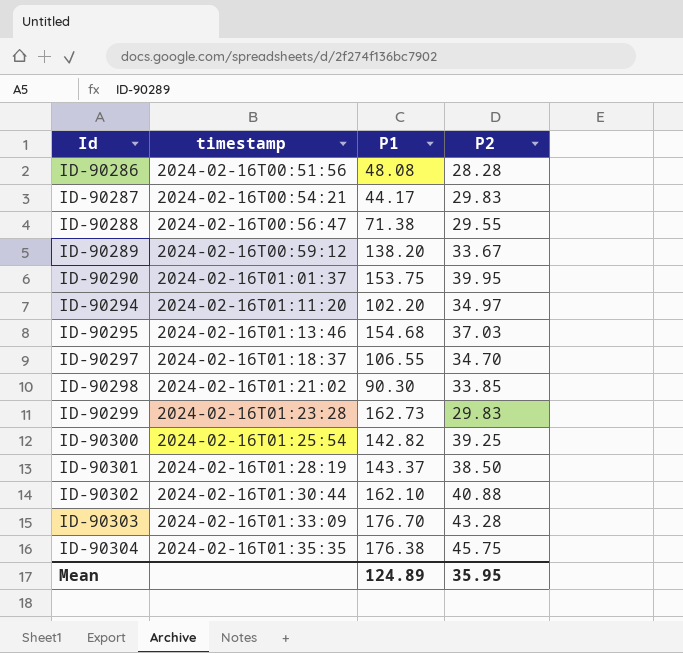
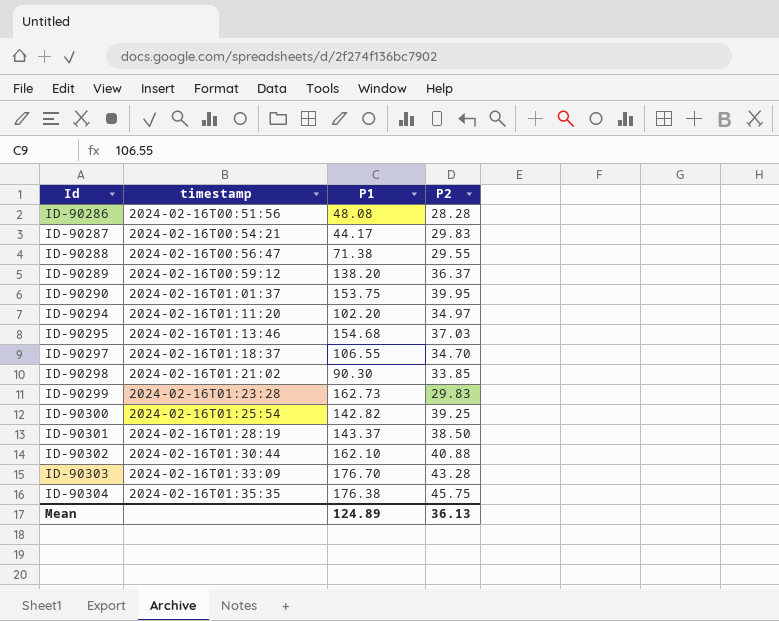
ID-90289 | P2: 33.67 -> 36.37
Mean | P2: 35.95 -> 36.13

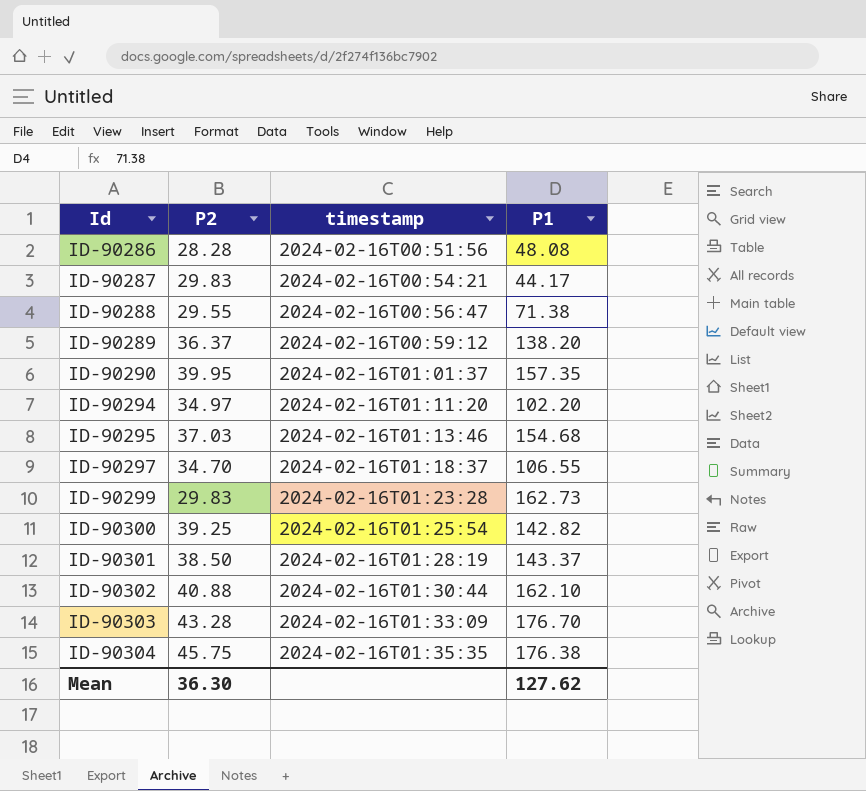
column P2 | position: 4 -> 2
row ID-90298: 2024-02-16T01:21:02 | 90.30 | 33.85 -> none
ID-90290 | P1: 153.75 -> 157.35
Mean | P2: 36.13 -> 36.30
Mean | P1: 124.89 -> 127.62

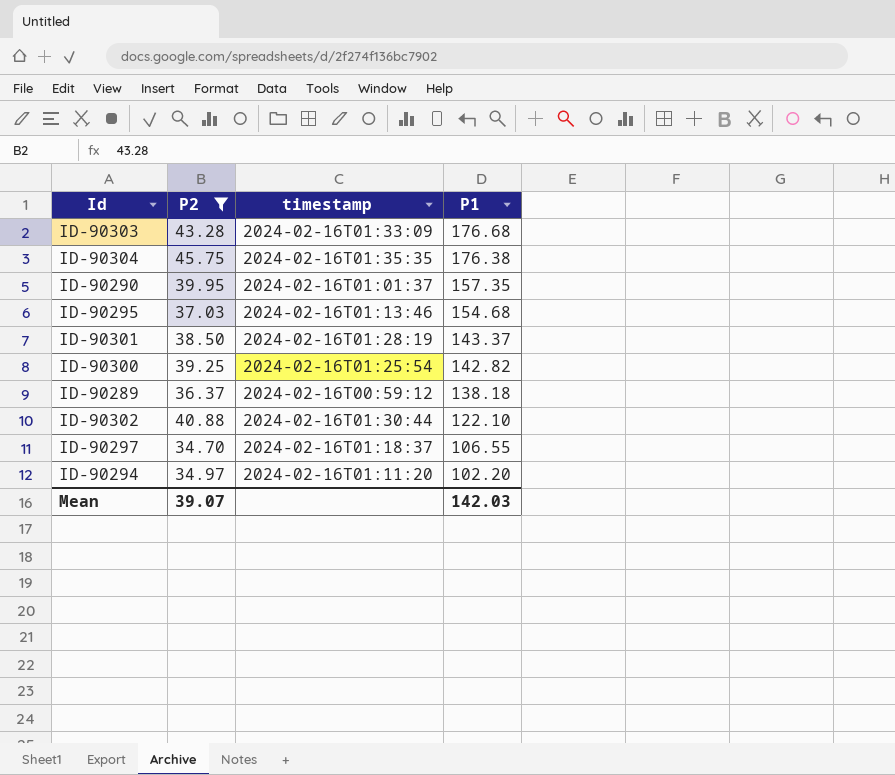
filter: none -> P2 >= 34.70
row order: Id ascending -> P1 descending
ID-90303 | P1: 176.70 -> 176.68
ID-90289 | P1: 138.20 -> 138.18
ID-90302 | P1: 162.10 -> 122.10
Mean | P2: 36.30 -> 39.07
Mean | P1: 127.62 -> 142.03

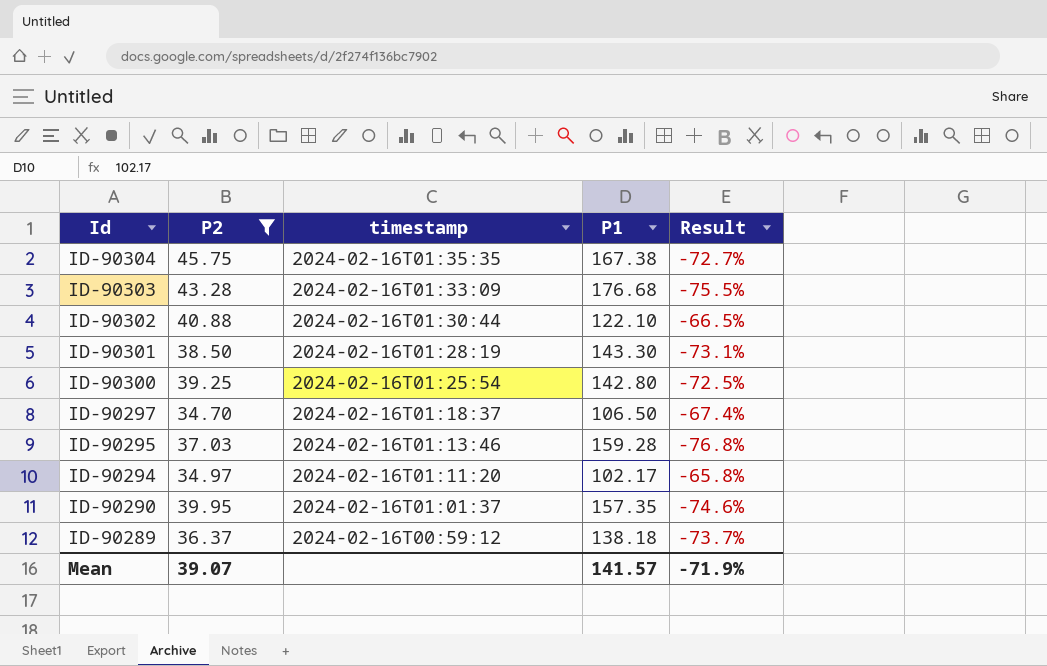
row order: P1 descending -> Id descending
column Result | formula: none -> ([P2] - [P1]) / [P1]
ID-90304 | P1: 176.38 -> 167.38
ID-90301 | P1: 143.37 -> 143.30
ID-90300 | P1: 142.82 -> 142.80
ID-90297 | P1: 106.55 -> 106.50
ID-90295 | P1: 154.68 -> 159.28
ID-90294 | P1: 102.20 -> 102.17
Mean | P1: 142.03 -> 141.57

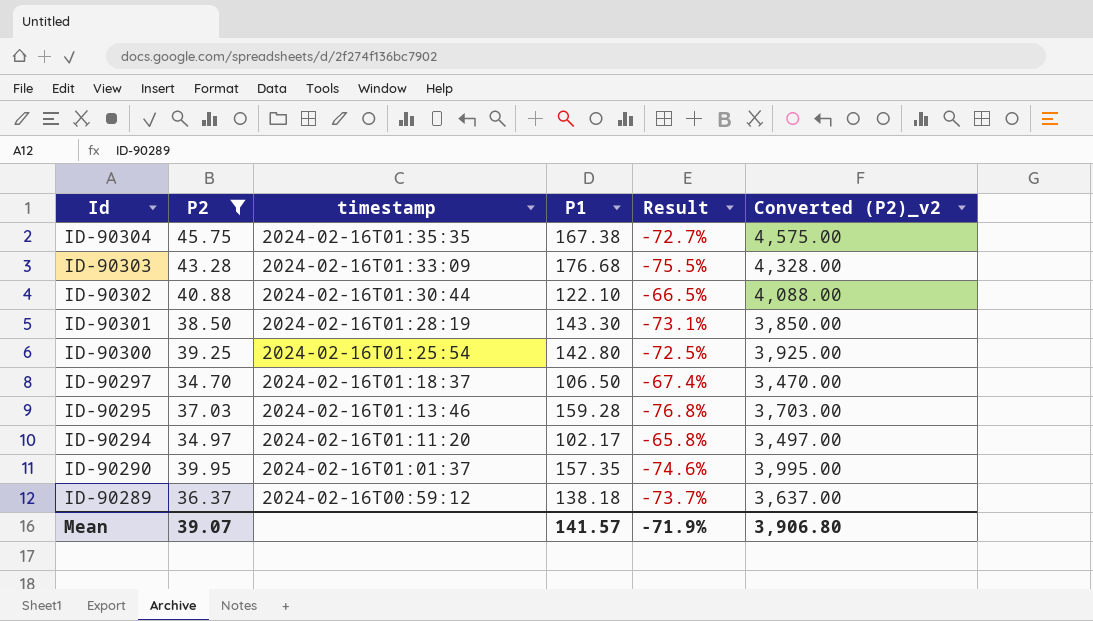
column Converted (P2)_v2 | formula: none -> [P2] * 100

